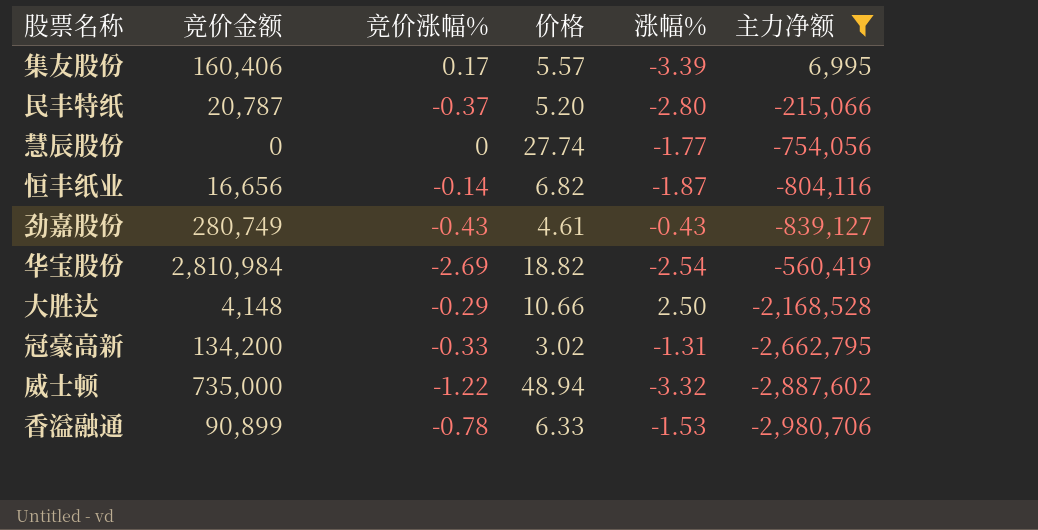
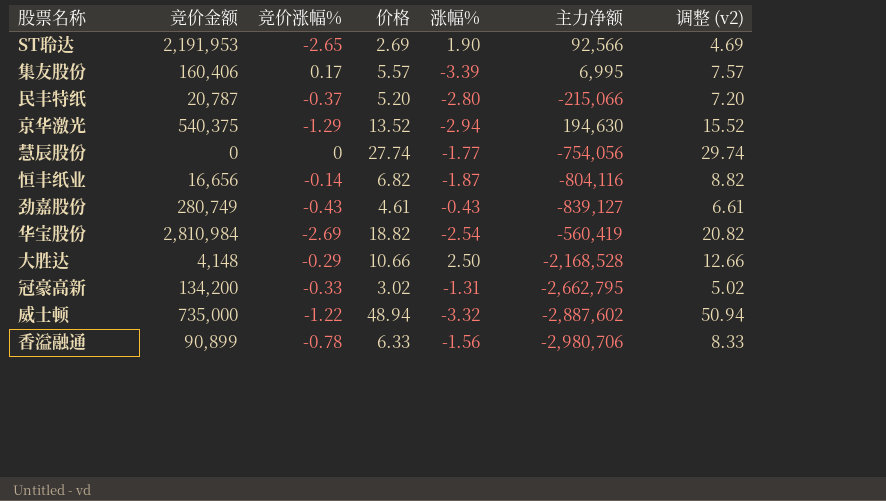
filter: 主力净额 <= 6,995 -> none
column 调整 (v2) | formula: none -> [价格] + 2
香溢融通 | 涨幅%: -1.53 -> -1.56

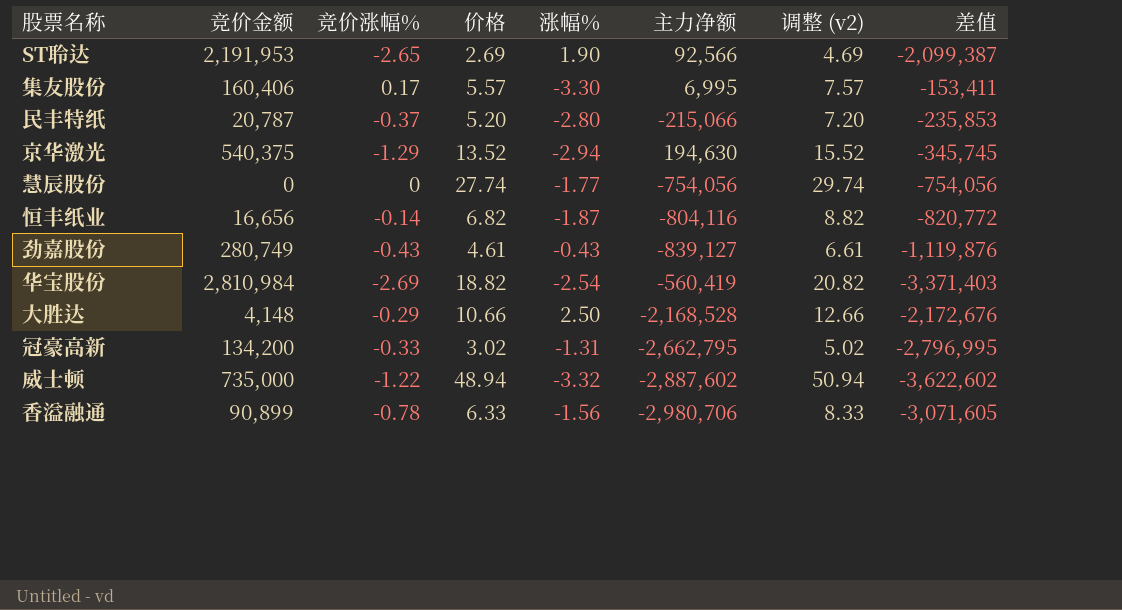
column 差值 | formula: none -> [主力净额] - [竞价金额]
集友股份 | 涨幅%: -3.39 -> -3.30

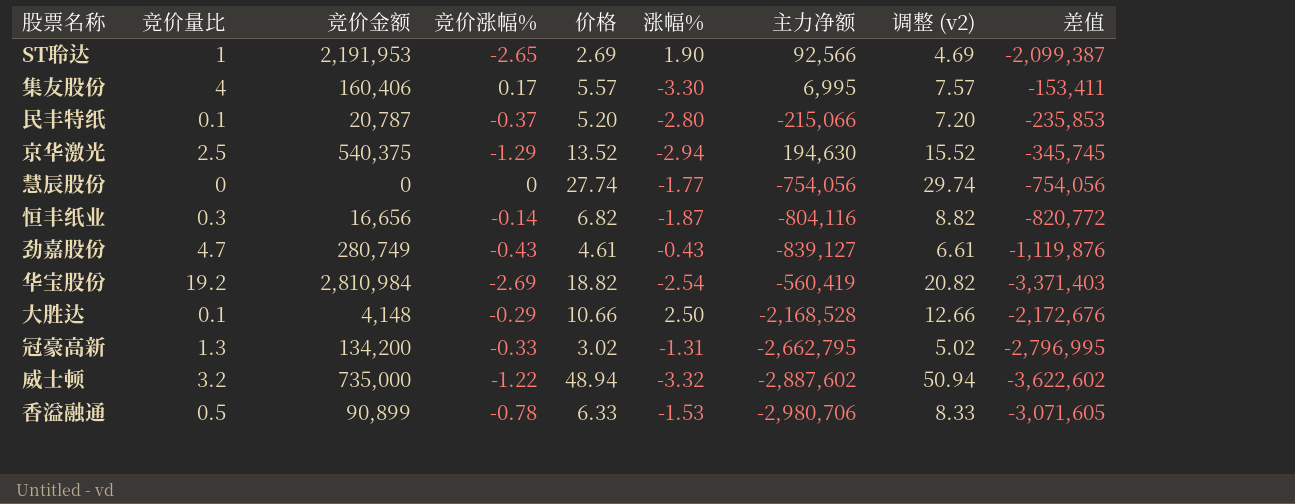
column 竞价量比 | position: none -> 2
香溢融通 | 涨幅%: -1.56 -> -1.53

